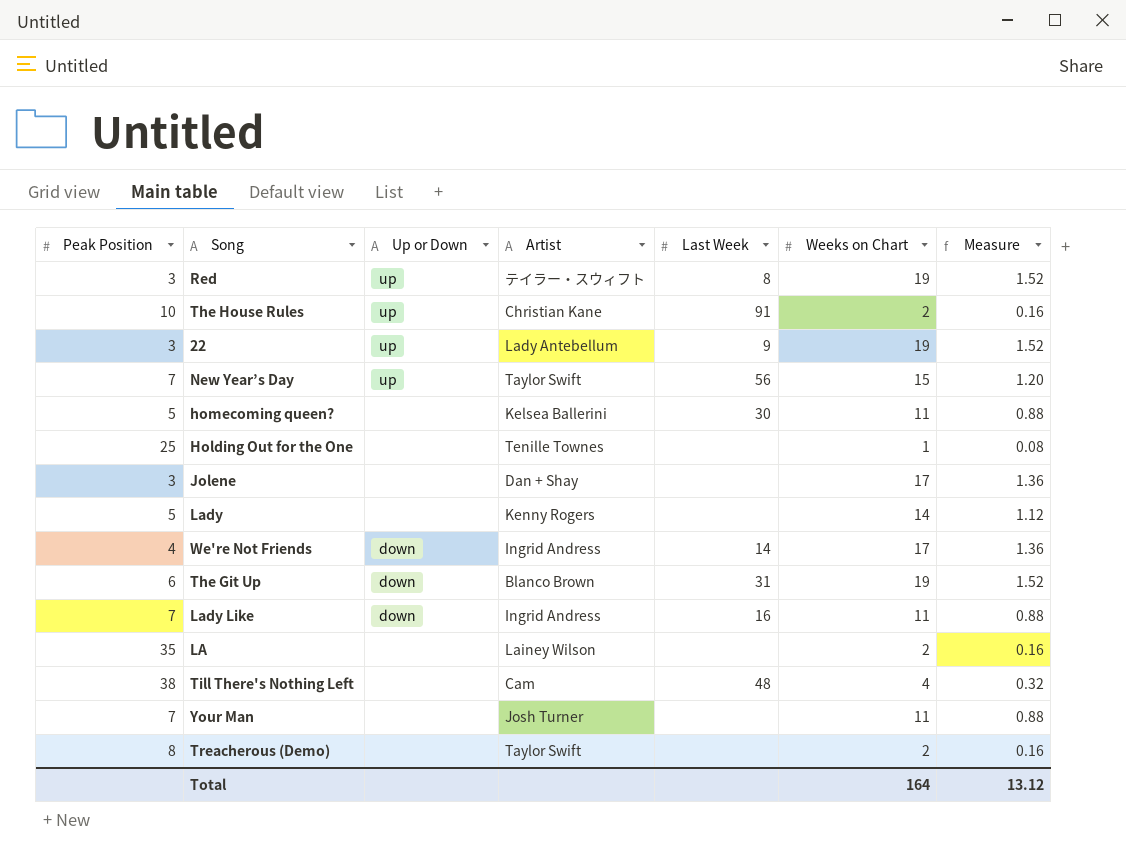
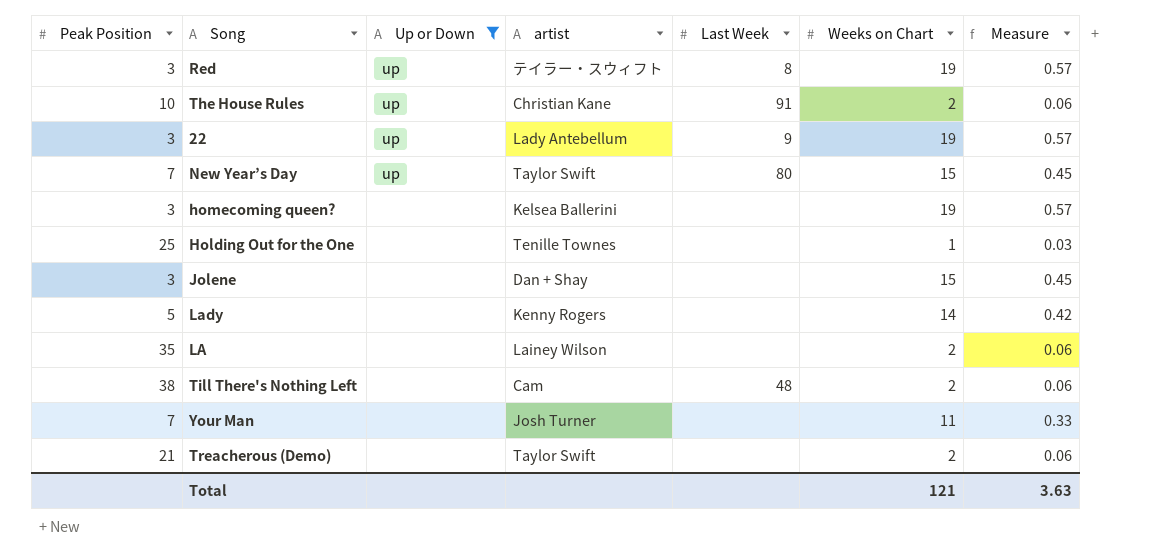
filter: none -> Up or Down != down
column name: Artist -> artist
column Measure | formula: [Weeks on Chart] * 0.08 -> [Weeks on Chart] * 0.03
New Year’s Day | Last Week: 56 -> 80
homecoming queen? | Peak Position: 5 -> 3
homecoming queen? | Last Week: 30 -> none
homecoming queen? | Weeks on Chart: 11 -> 19
Jolene | Weeks on Chart: 17 -> 15
Till There's Nothing Left | Weeks on Chart: 4 -> 2
Treacherous (Demo) | Peak Position: 8 -> 21
Total | Weeks on Chart: 164 -> 121
Total | Measure: 13.12 -> 3.63

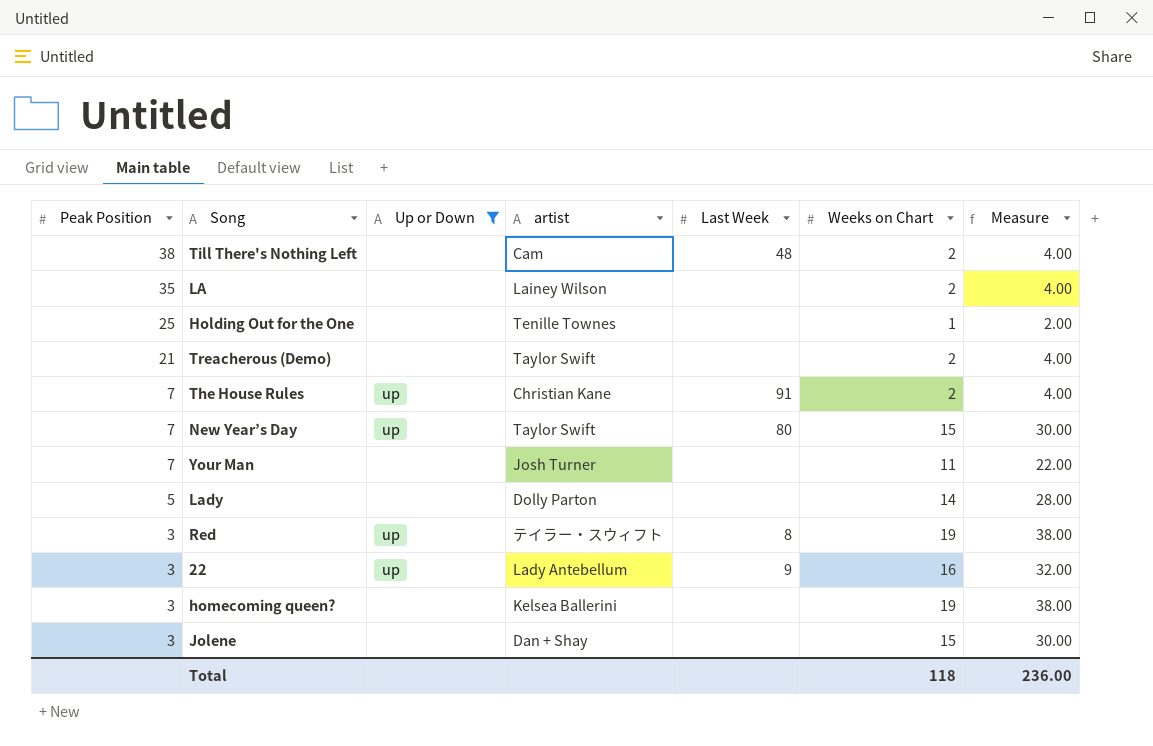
row order: none -> Peak Position descending
column Measure | formula: [Weeks on Chart] * 0.03 -> [Weeks on Chart] * 2
The House Rules | Peak Position: 10 -> 7
Lady | artist: Kenny Rogers -> Dolly Parton
22 | Weeks on Chart: 19 -> 16
Total | Weeks on Chart: 121 -> 118
Total | Measure: 3.63 -> 236.00

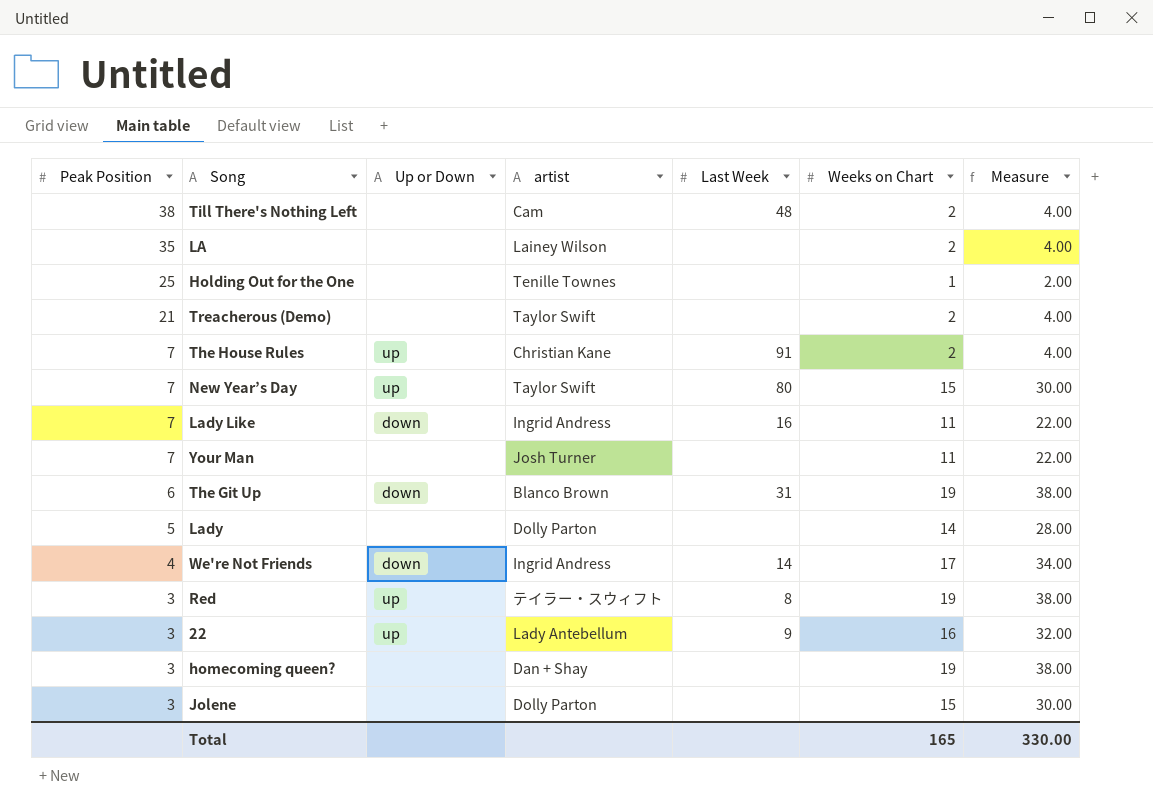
filter: Up or Down != down -> none
homecoming queen? | artist: Kelsea Ballerini -> Dan + Shay
Jolene | artist: Dan + Shay -> Dolly Parton
Total | Weeks on Chart: 118 -> 165
Total | Measure: 236.00 -> 330.00

